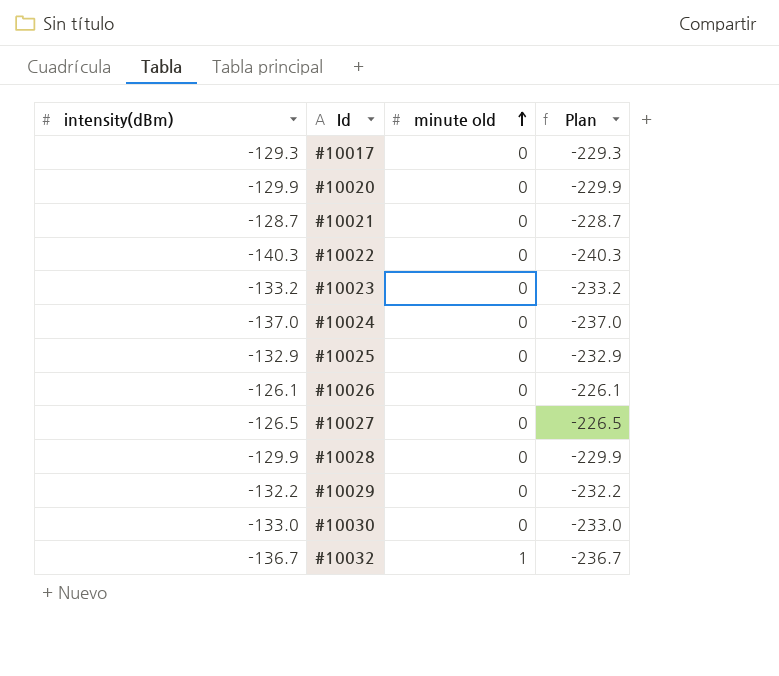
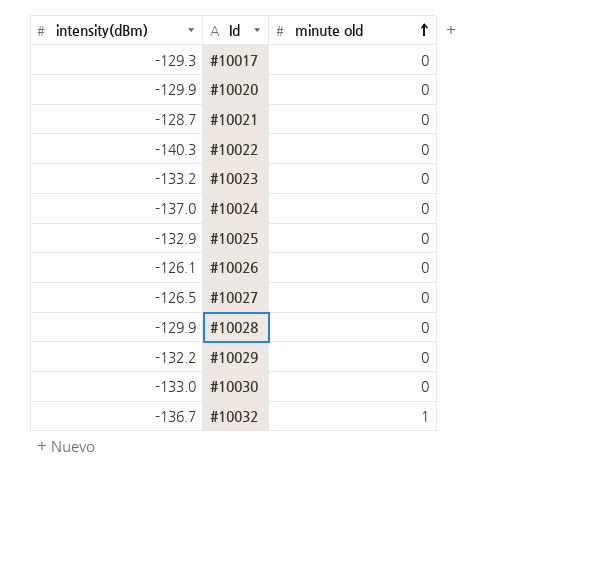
column Plan | formula: [intensity(dBm)] - 100 -> none

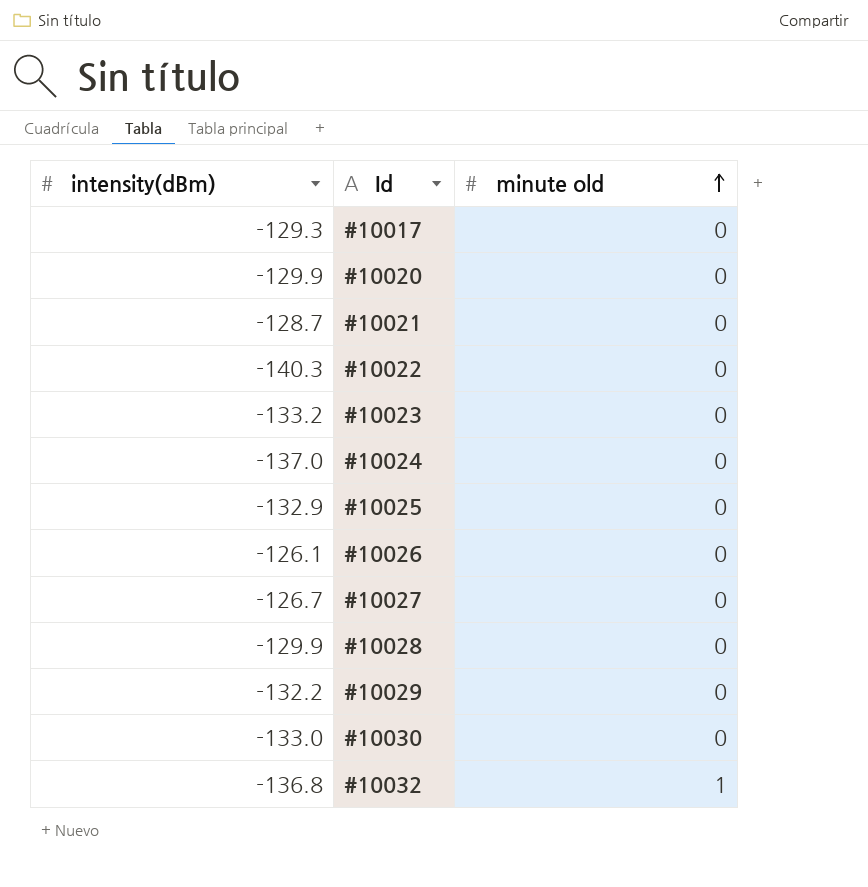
#10027 | intensity(dBm): -126.5 -> -126.7
#10032 | intensity(dBm): -136.7 -> -136.8

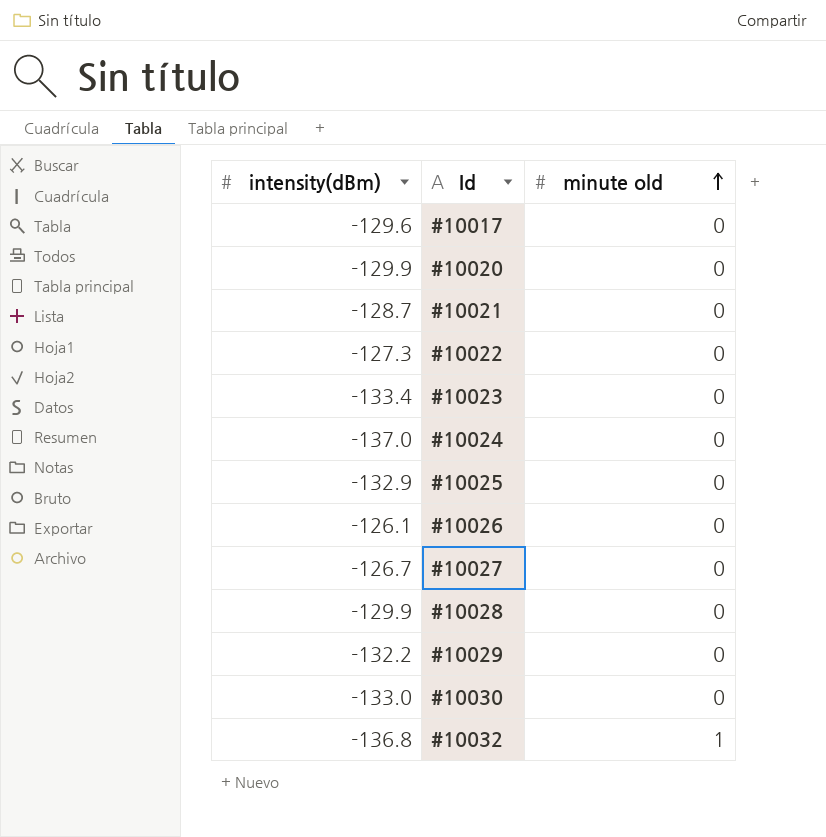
#10017 | intensity(dBm): -129.3 -> -129.6
#10022 | intensity(dBm): -140.3 -> -127.3
#10023 | intensity(dBm): -133.2 -> -133.4

